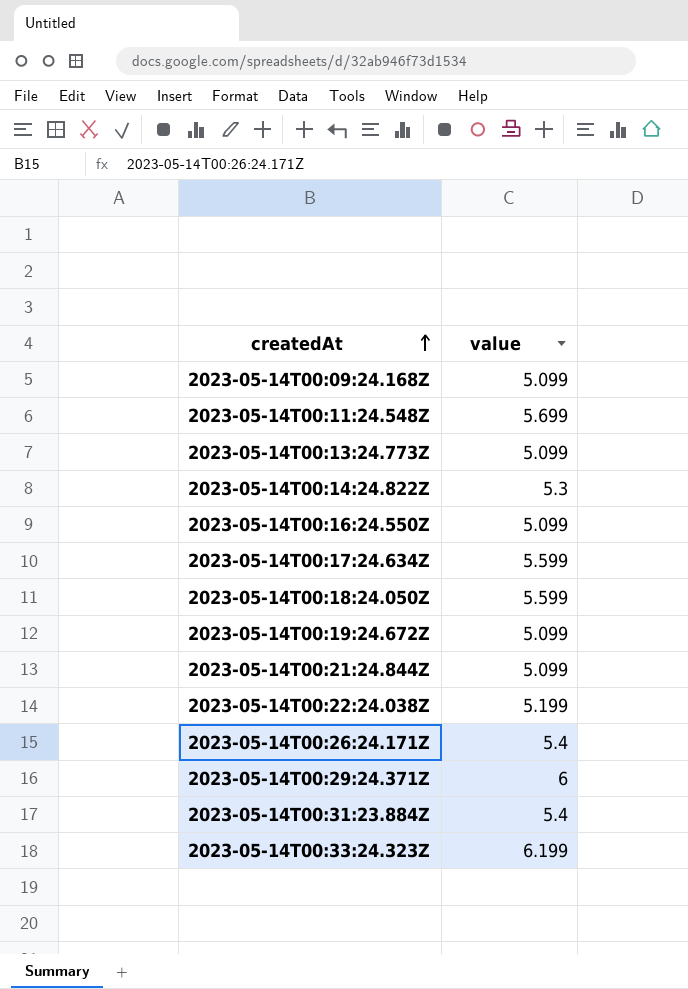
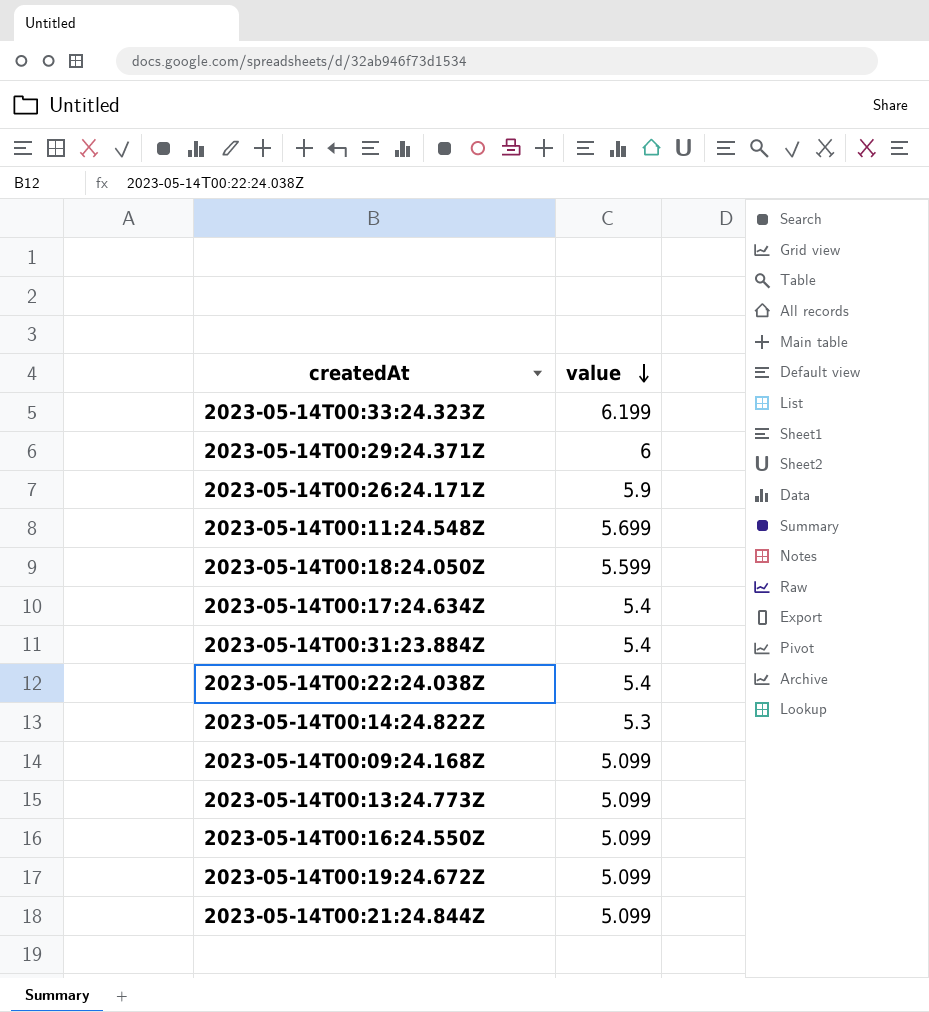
row order: createdAt ascending -> value descending
2023-05-14T00:26:24.171Z | value: 5.4 -> 5.9
2023-05-14T00:17:24.634Z | value: 5.599 -> 5.4
2023-05-14T00:22:24.038Z | value: 5.199 -> 5.4

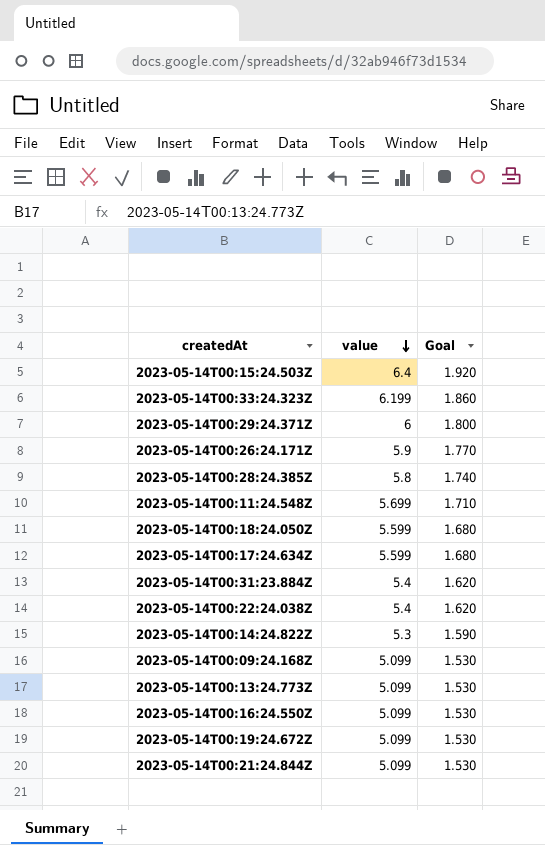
column Goal | formula: none -> [value] * 0.3
row 2023-05-14T00:15:24.503Z: none -> 6.4 | 1.920
row 2023-05-14T00:28:24.385Z: none -> 5.8 | 1.740
2023-05-14T00:17:24.634Z | value: 5.4 -> 5.599

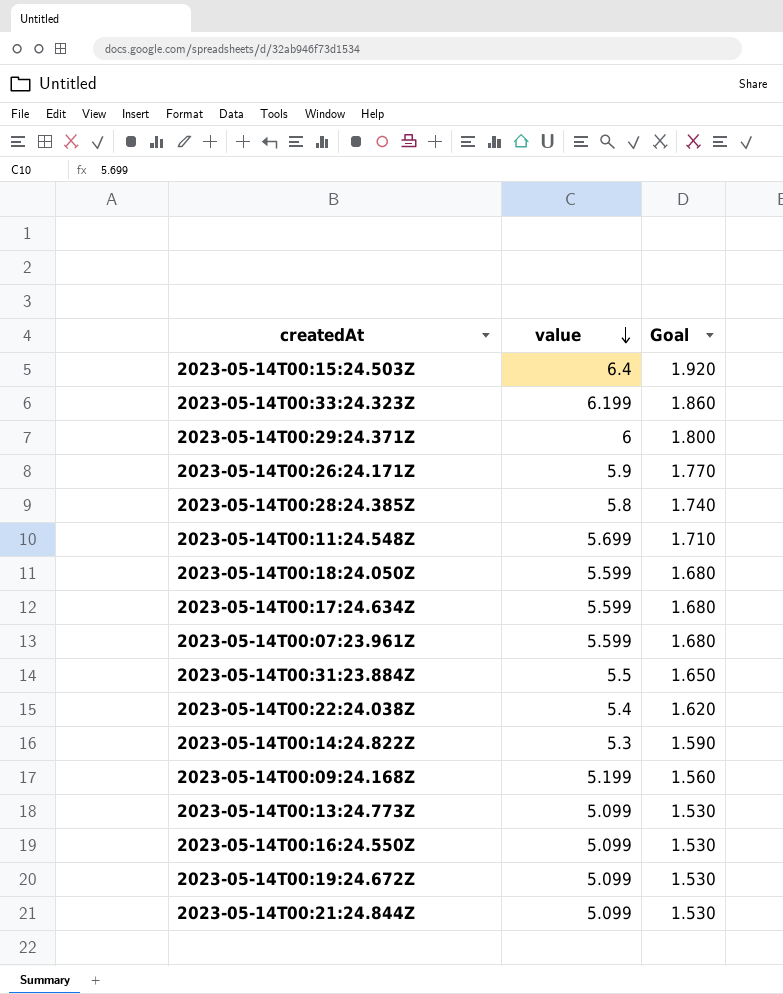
row 2023-05-14T00:07:23.961Z: none -> 5.599 | 1.680
2023-05-14T00:31:23.884Z | value: 5.4 -> 5.5
2023-05-14T00:31:23.884Z | Goal: 1.620 -> 1.650
2023-05-14T00:09:24.168Z | value: 5.099 -> 5.199
2023-05-14T00:09:24.168Z | Goal: 1.530 -> 1.560

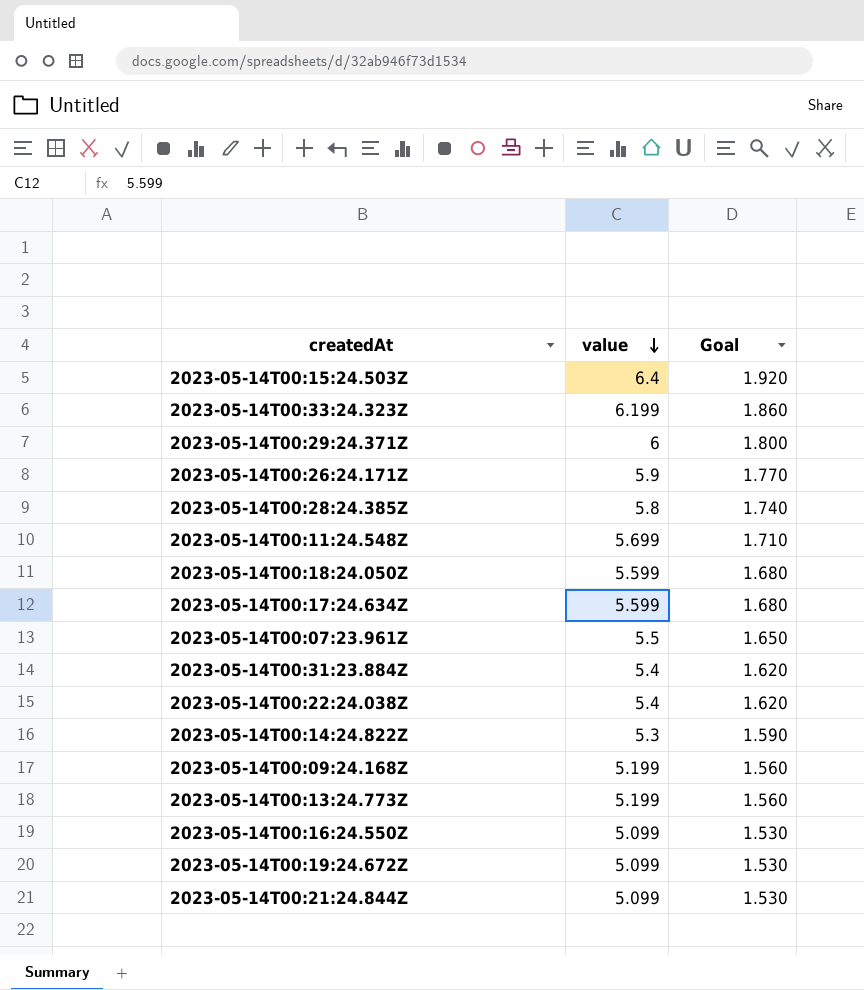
2023-05-14T00:07:23.961Z | value: 5.599 -> 5.5
2023-05-14T00:07:23.961Z | Goal: 1.680 -> 1.650
2023-05-14T00:31:23.884Z | value: 5.5 -> 5.4
2023-05-14T00:31:23.884Z | Goal: 1.650 -> 1.620
2023-05-14T00:13:24.773Z | value: 5.099 -> 5.199
2023-05-14T00:13:24.773Z | Goal: 1.530 -> 1.560

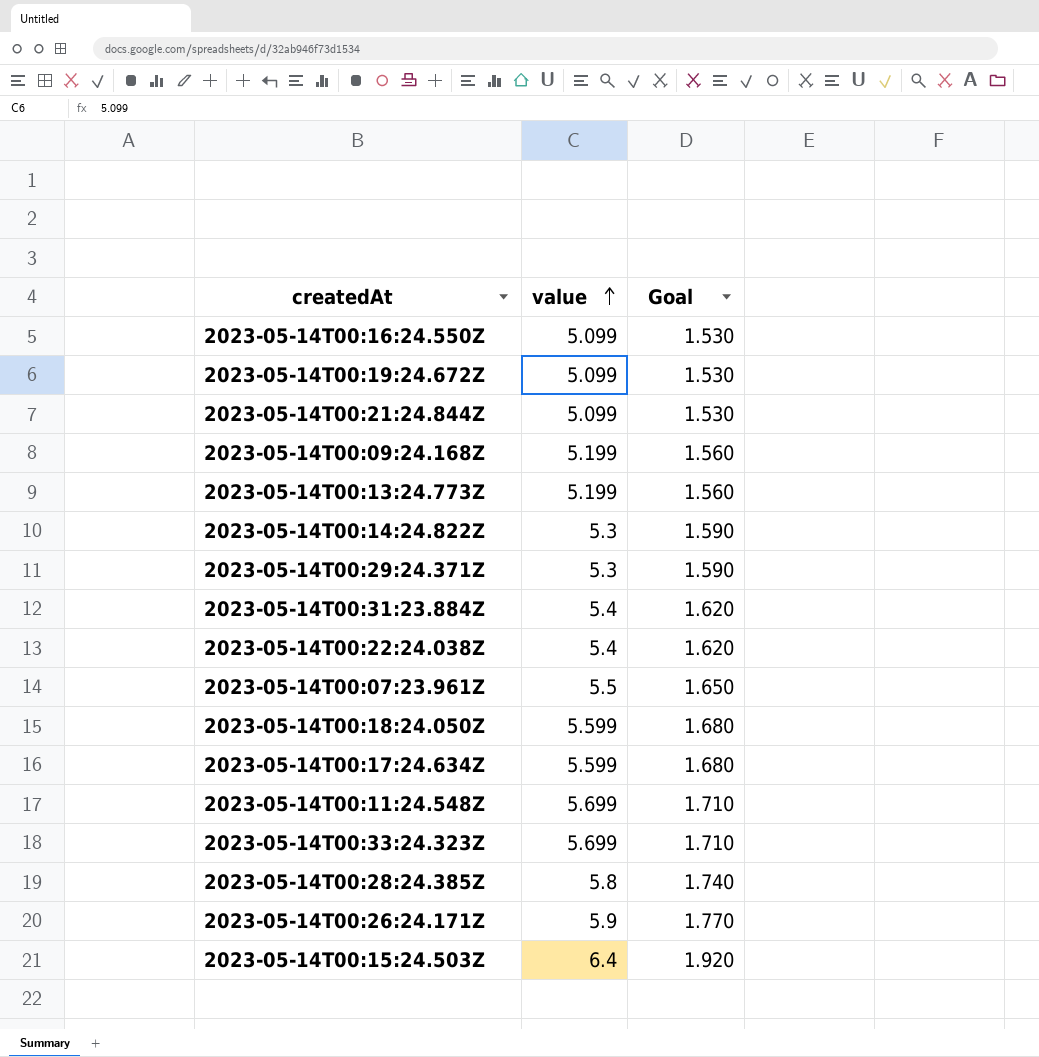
row order: value descending -> value ascending
2023-05-14T00:29:24.371Z | value: 6 -> 5.3
2023-05-14T00:29:24.371Z | Goal: 1.800 -> 1.590
2023-05-14T00:33:24.323Z | value: 6.199 -> 5.699
2023-05-14T00:33:24.323Z | Goal: 1.860 -> 1.710

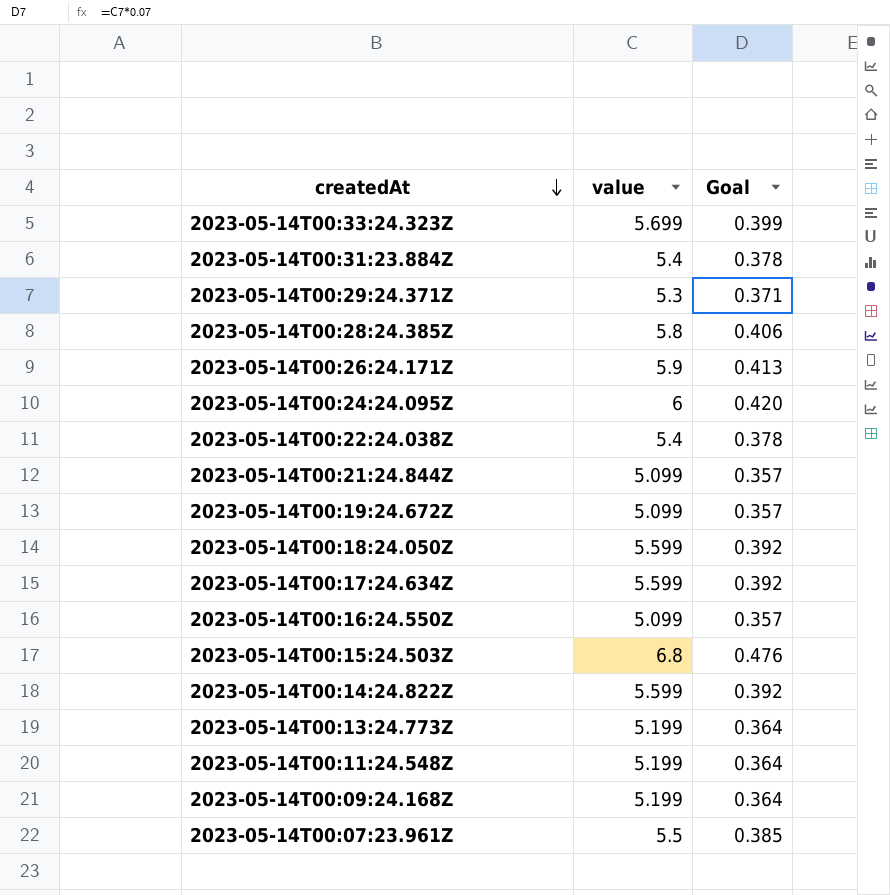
row order: value ascending -> createdAt descending
column Goal | formula: [value] * 0.3 -> [value] * 0.07
row 2023-05-14T00:24:24.095Z: none -> 6 | 0.420
2023-05-14T00:15:24.503Z | value: 6.4 -> 6.8
2023-05-14T00:14:24.822Z | value: 5.3 -> 5.599
2023-05-14T00:11:24.548Z | value: 5.699 -> 5.199

